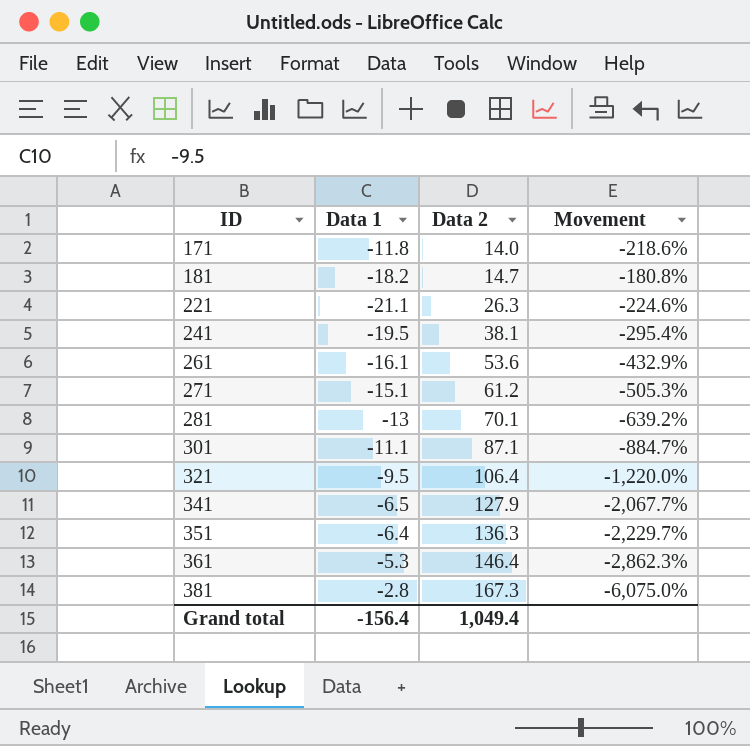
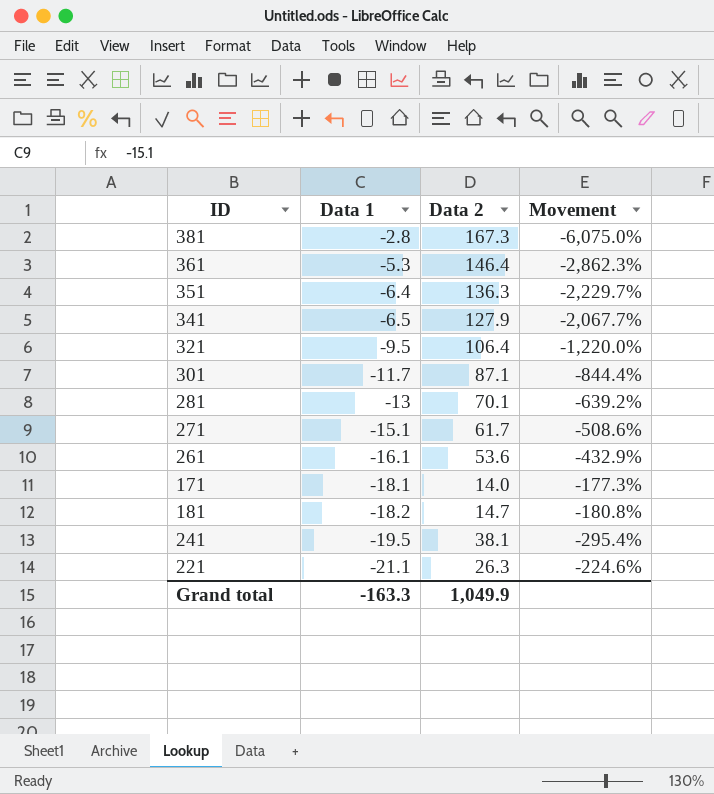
row order: ID ascending -> Data 1 descending
301 | Data 1: -11.1 -> -11.7
301 | Movement: -884.7% -> -844.4%
271 | Data 2: 61.2 -> 61.7
271 | Movement: -505.3% -> -508.6%
171 | Data 1: -11.8 -> -18.1
171 | Movement: -218.6% -> -177.3%
Grand total | Data 1: -156.4 -> -163.3
Grand total | Data 2: 1,049.4 -> 1,049.9

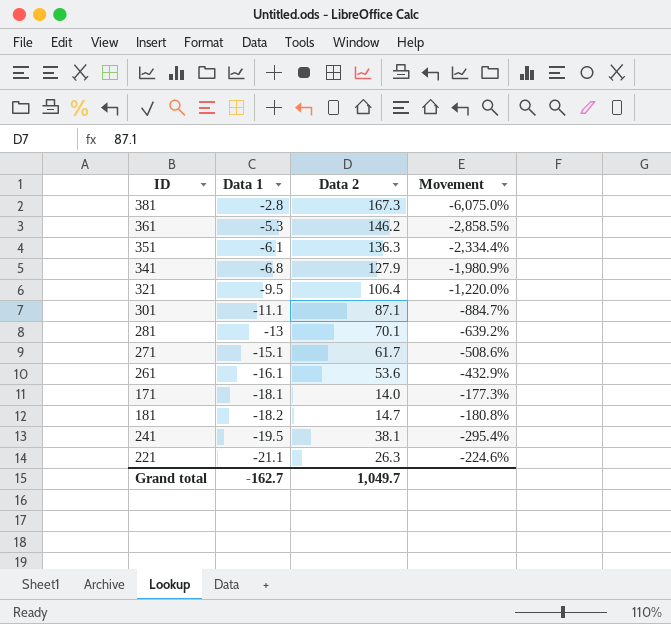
361 | Data 2: 146.4 -> 146.2
361 | Movement: -2,862.3% -> -2,858.5%
351 | Data 1: -6.4 -> -6.1
351 | Movement: -2,229.7% -> -2,334.4%
341 | Data 1: -6.5 -> -6.8
341 | Movement: -2,067.7% -> -1,980.9%
301 | Data 1: -11.7 -> -11.1
301 | Movement: -844.4% -> -884.7%
Grand total | Data 1: -163.3 -> -162.7
Grand total | Data 2: 1,049.9 -> 1,049.7

